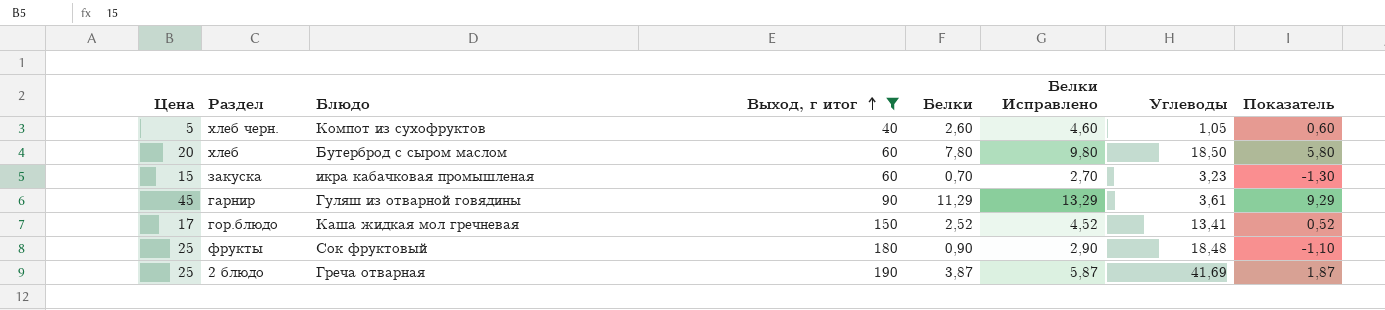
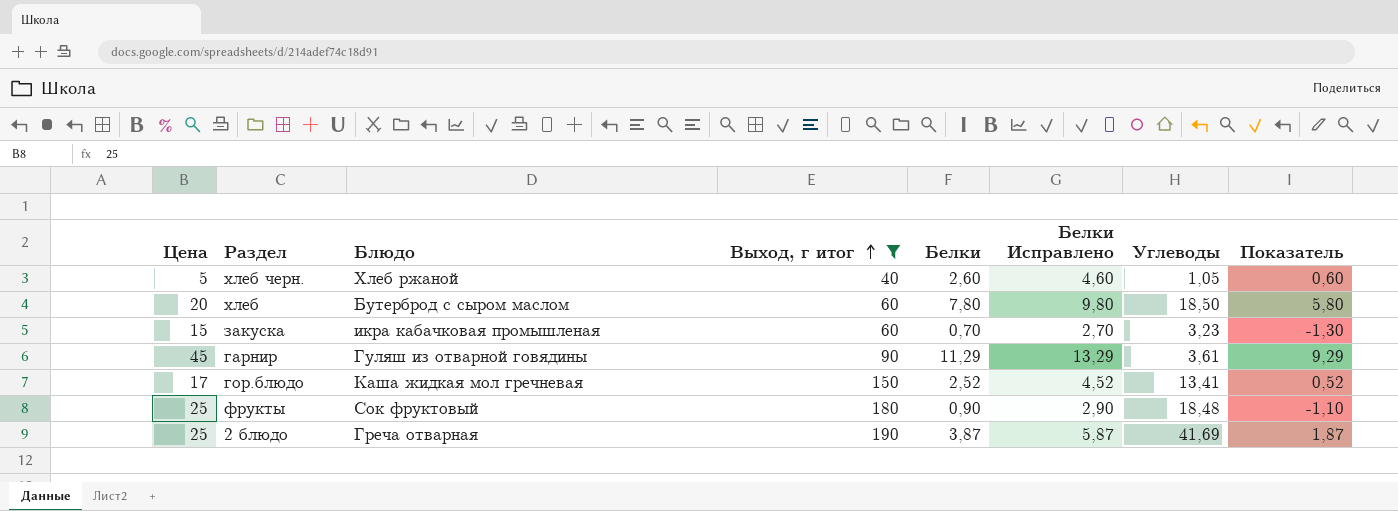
хлеб черн. | Блюдо: Компот из сухофруктов -> Хлеб ржаной

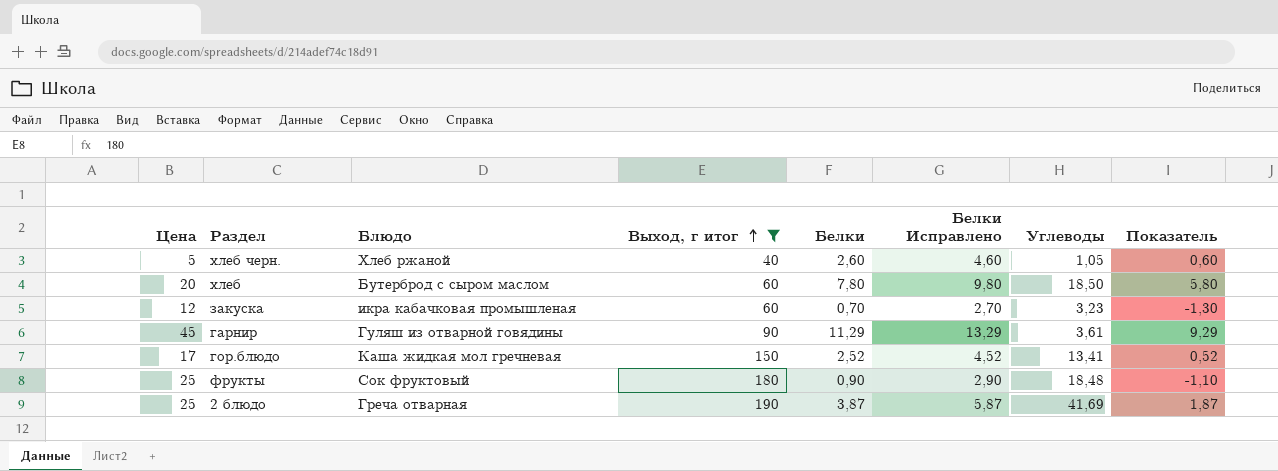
закуска | Цена: 15 -> 12

